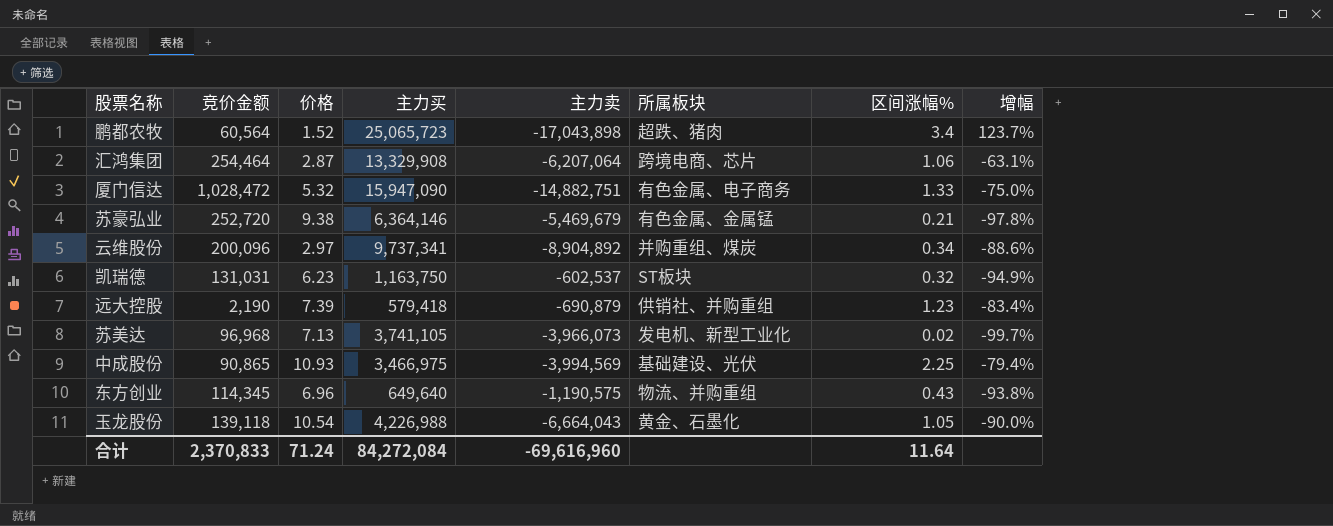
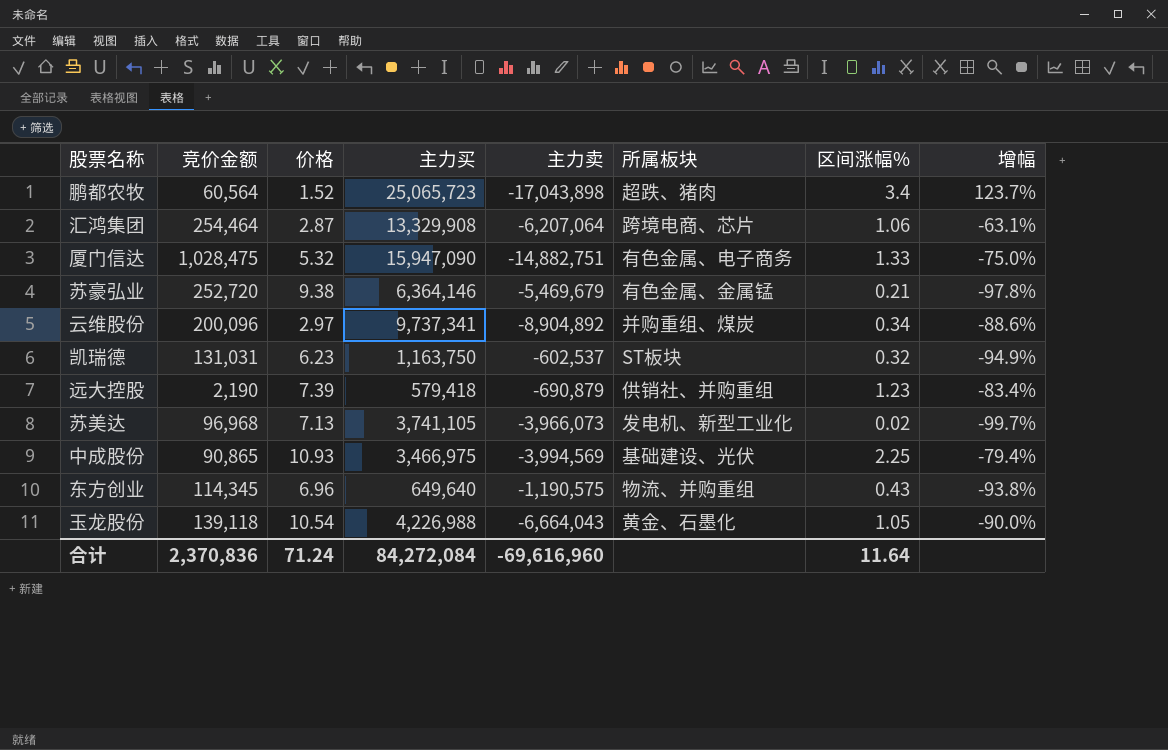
厦门信达 | 竞价金额: 1,028,472 -> 1,028,475
合计 | 竞价金额: 2,370,833 -> 2,370,836

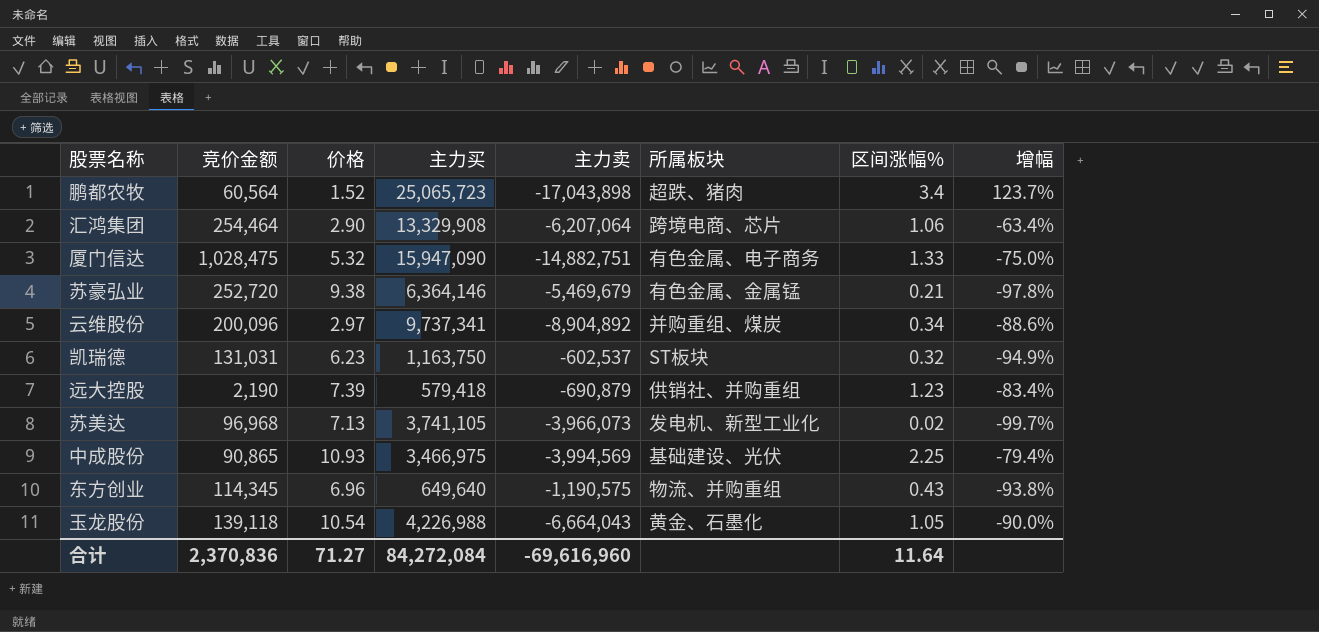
汇鸿集团 | 价格: 2.87 -> 2.90
汇鸿集团 | 增幅: -63.1% -> -63.4%
合计 | 价格: 71.24 -> 71.27

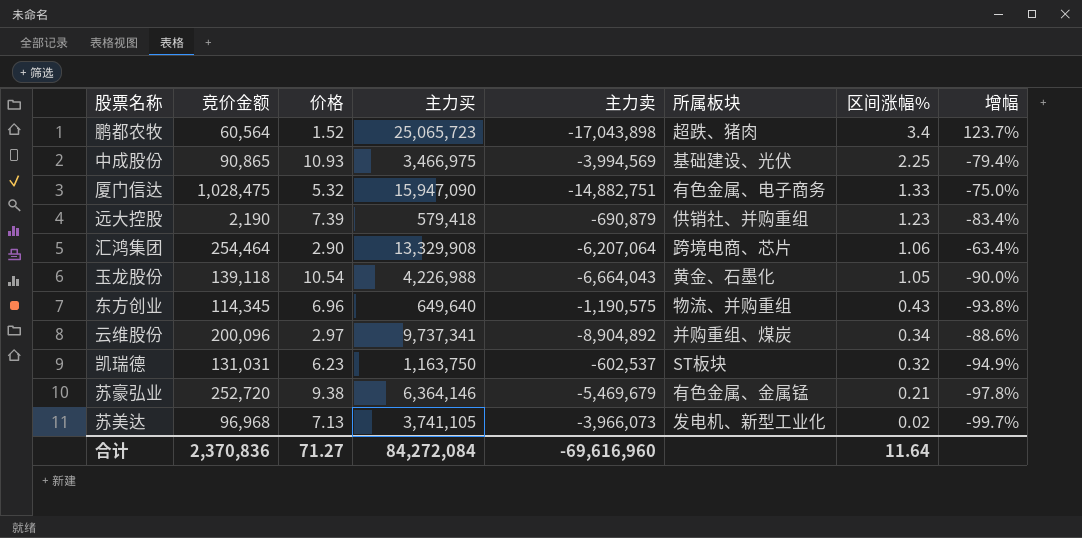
row order: none -> 区间涨幅% descending

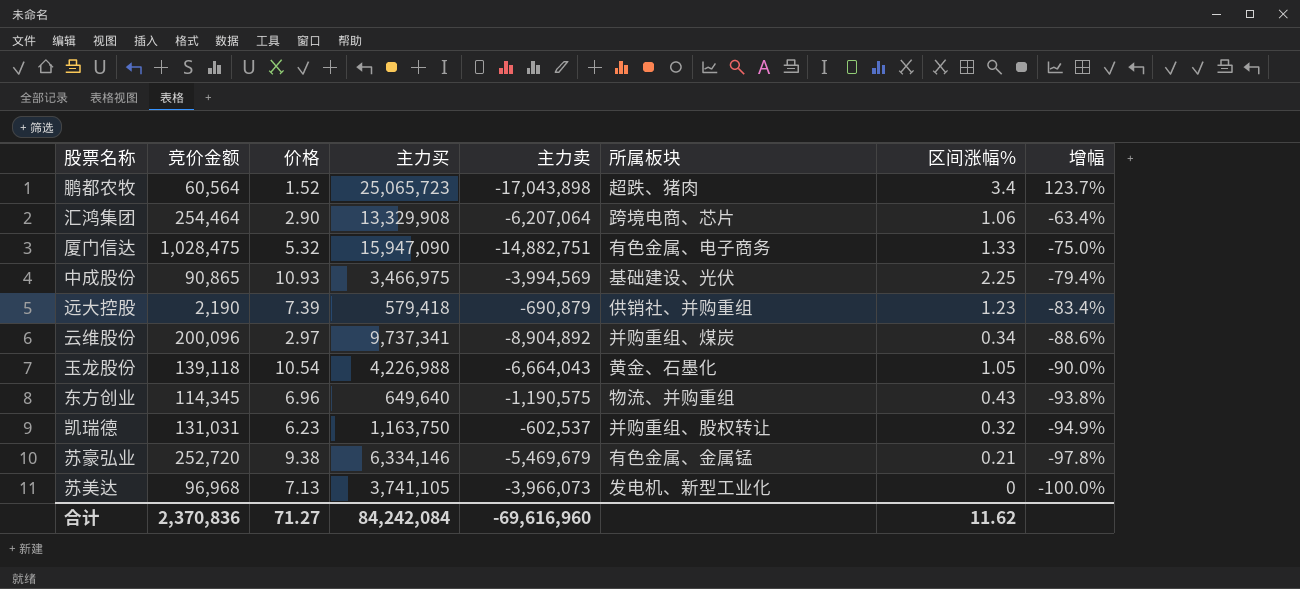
row order: 区间涨幅% descending -> 增幅 descending
凯瑞德 | 所属板块: ST板块 -> 并购重组、股权转让
苏豪弘业 | 主力买: 6,364,146 -> 6,334,146
苏美达 | 区间涨幅%: 0.02 -> 0
苏美达 | 增幅: -99.7% -> -100.0%
合计 | 主力买: 84,272,084 -> 84,242,084
合计 | 区间涨幅%: 11.64 -> 11.62

